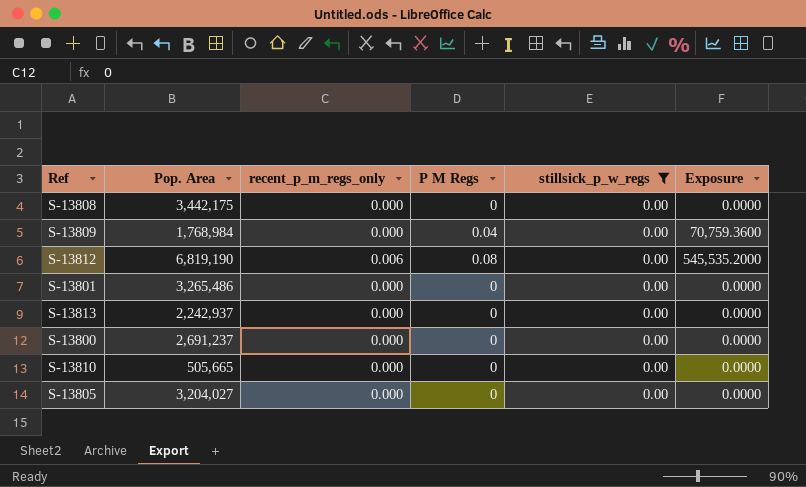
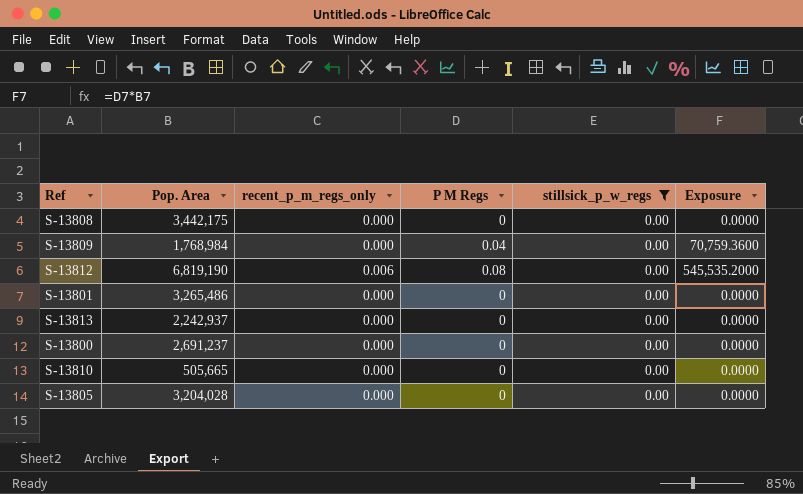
S-13805 | Pop. Area: 3,204,027 -> 3,204,028

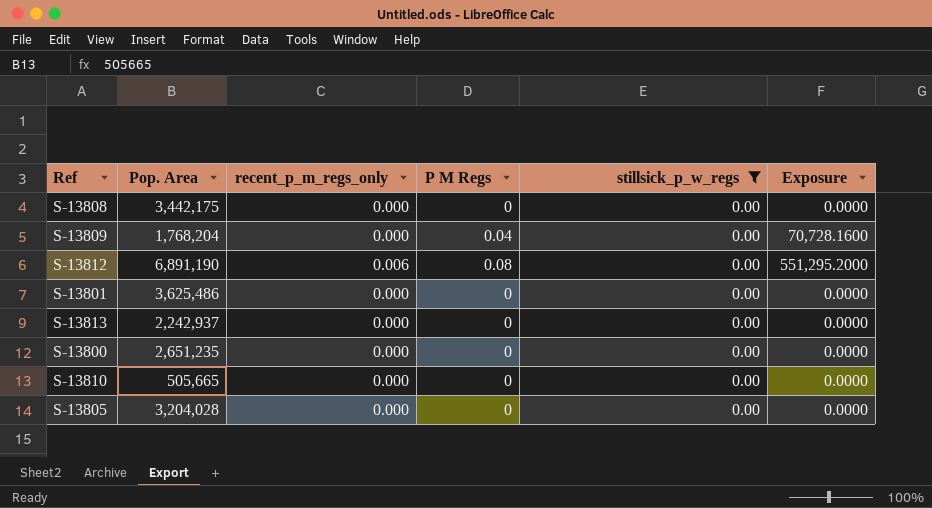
S-13809 | Pop. Area: 1,768,984 -> 1,768,204
S-13809 | Exposure: 70,759.3600 -> 70,728.1600
S-13812 | Pop. Area: 6,819,190 -> 6,891,190
S-13812 | Exposure: 545,535.2000 -> 551,295.2000
S-13801 | Pop. Area: 3,265,486 -> 3,625,486
S-13800 | Pop. Area: 2,691,237 -> 2,651,235

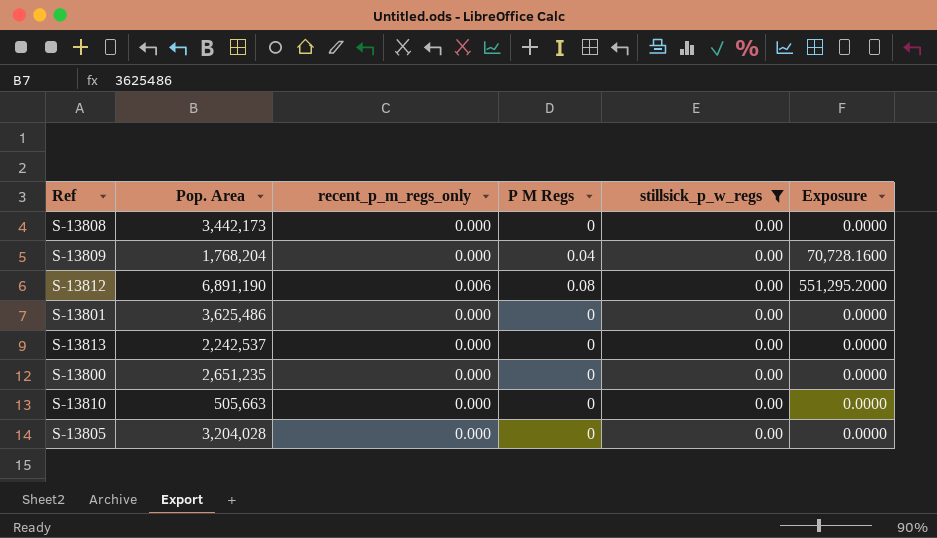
S-13808 | Pop. Area: 3,442,175 -> 3,442,173
S-13813 | Pop. Area: 2,242,937 -> 2,242,537
S-13810 | Pop. Area: 505,665 -> 505,663

